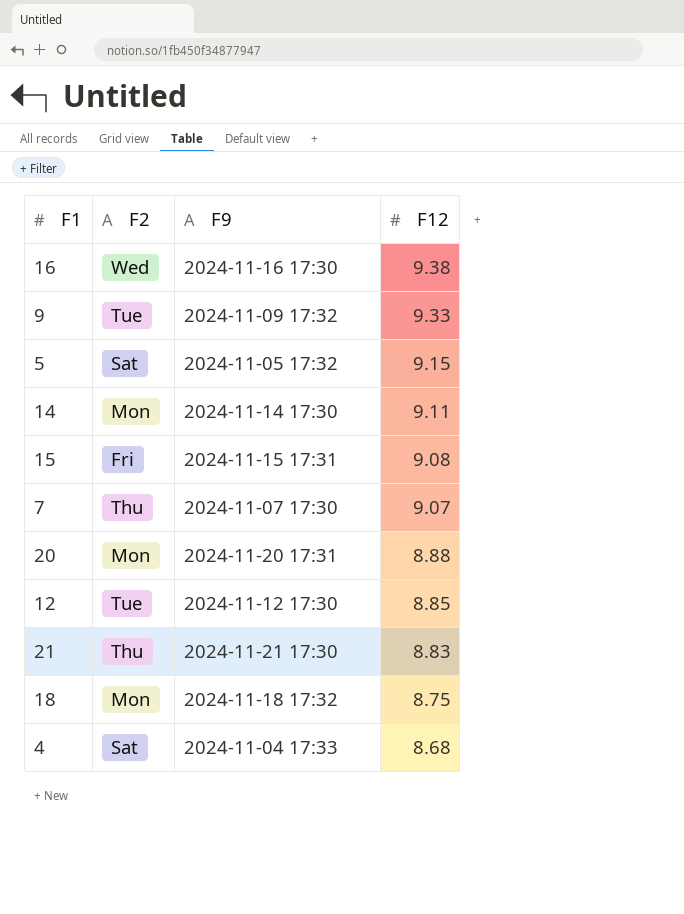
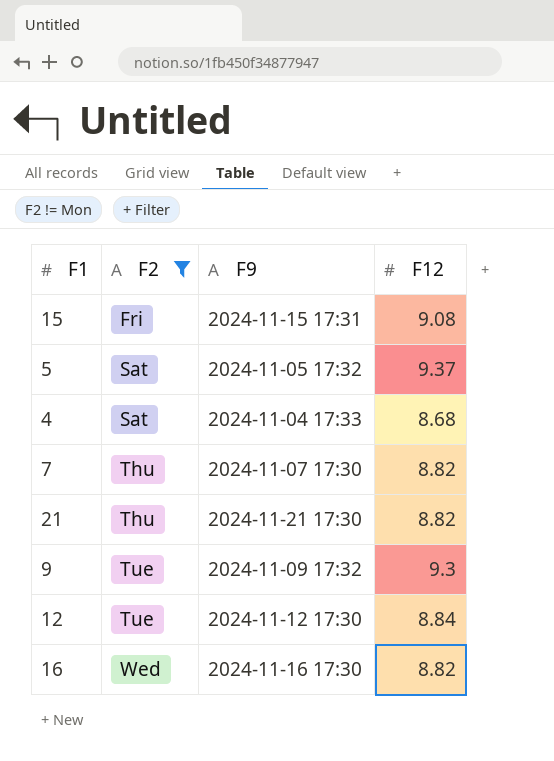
filter: none -> F2 != Mon
row order: F12 descending -> F2 ascending
5 | F12: 9.15 -> 9.37
7 | F12: 9.07 -> 8.82
21 | F12: 8.83 -> 8.82
9 | F12: 9.33 -> 9.3
12 | F12: 8.85 -> 8.84
16 | F12: 9.38 -> 8.82

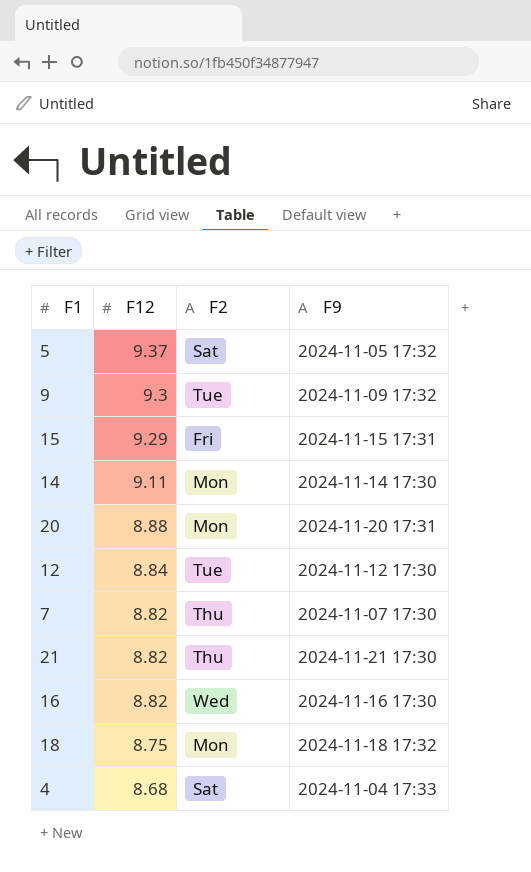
filter: F2 != Mon -> none
row order: F2 ascending -> F12 descending
column F12 | position: 4 -> 2
15 | F12: 9.08 -> 9.29

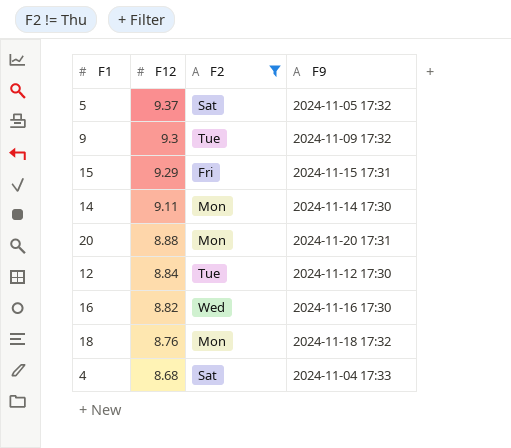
filter: none -> F2 != Thu
18 | F12: 8.75 -> 8.76

